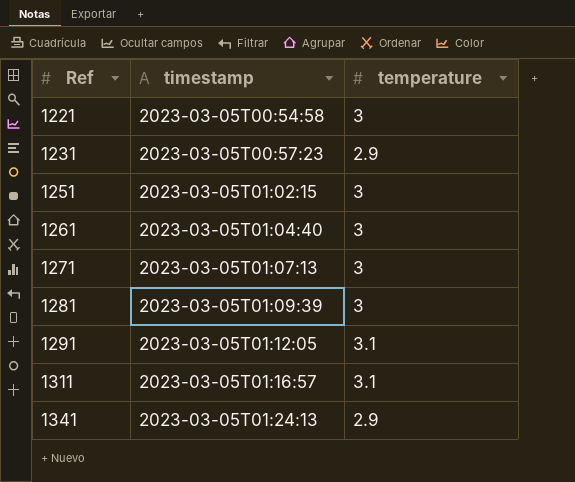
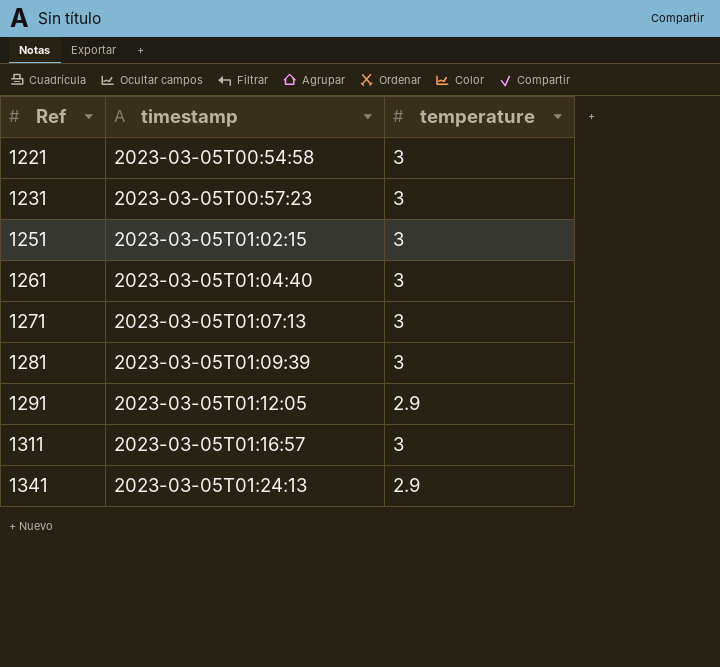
1231 | temperature: 2.9 -> 3
1291 | temperature: 3.1 -> 2.9
1311 | temperature: 3.1 -> 3

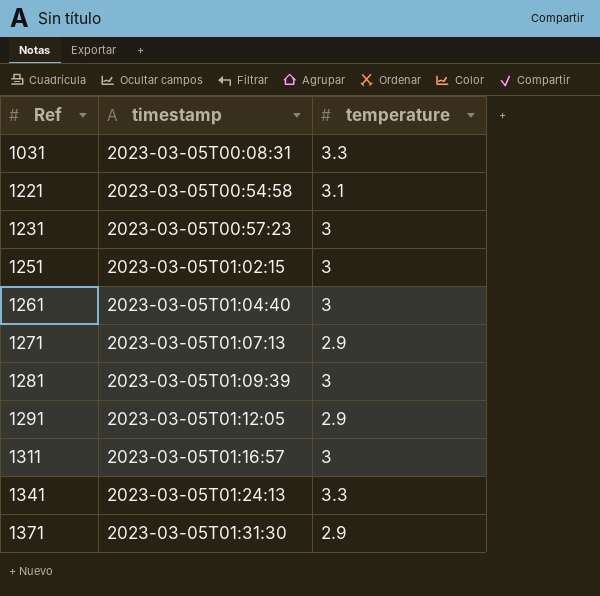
row 1031: none -> 2023-03-05T00:08:31 | 3.3
1221 | temperature: 3 -> 3.1
1271 | temperature: 3 -> 2.9
1341 | temperature: 2.9 -> 3.3
row 1371: none -> 2023-03-05T01:31:30 | 2.9

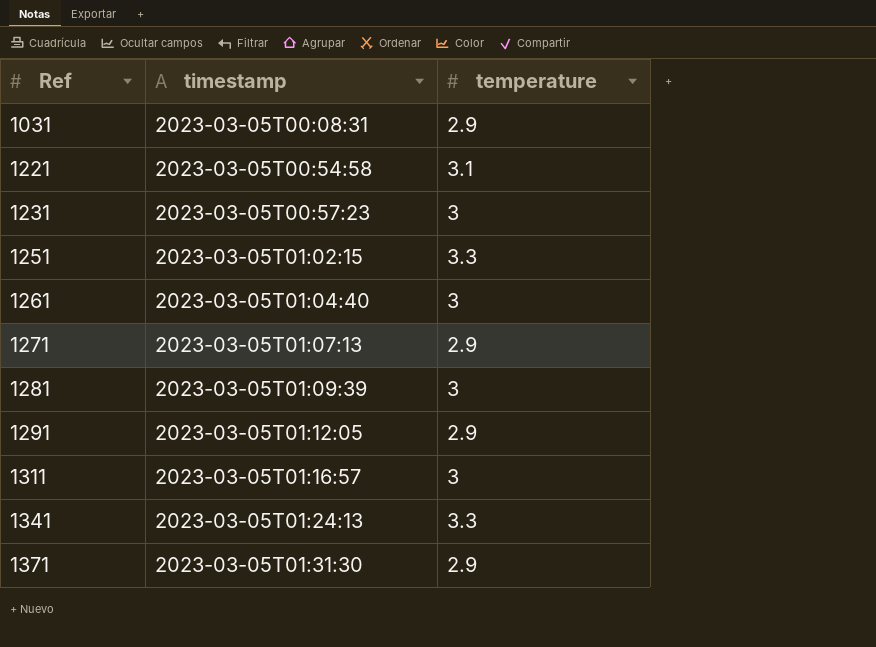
1031 | temperature: 3.3 -> 2.9
1251 | temperature: 3 -> 3.3

